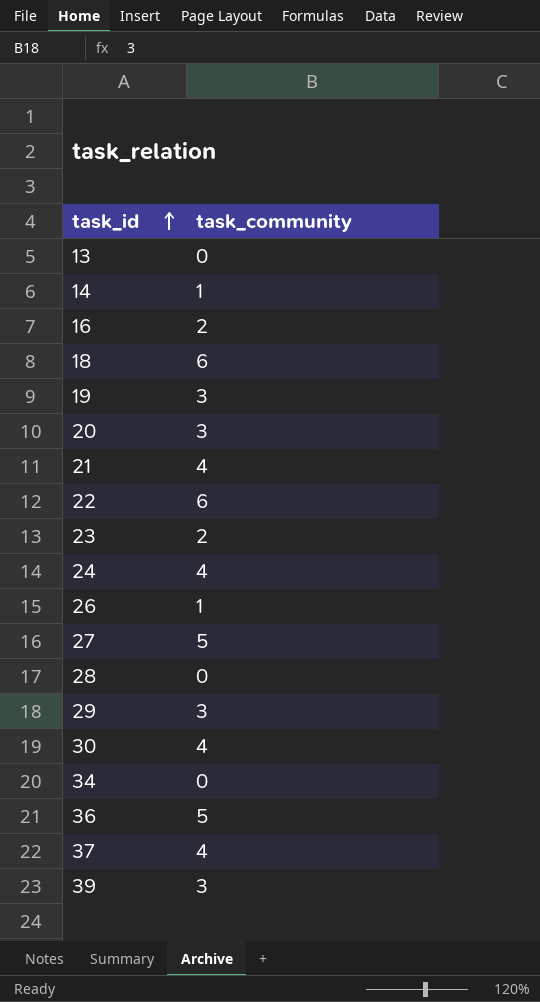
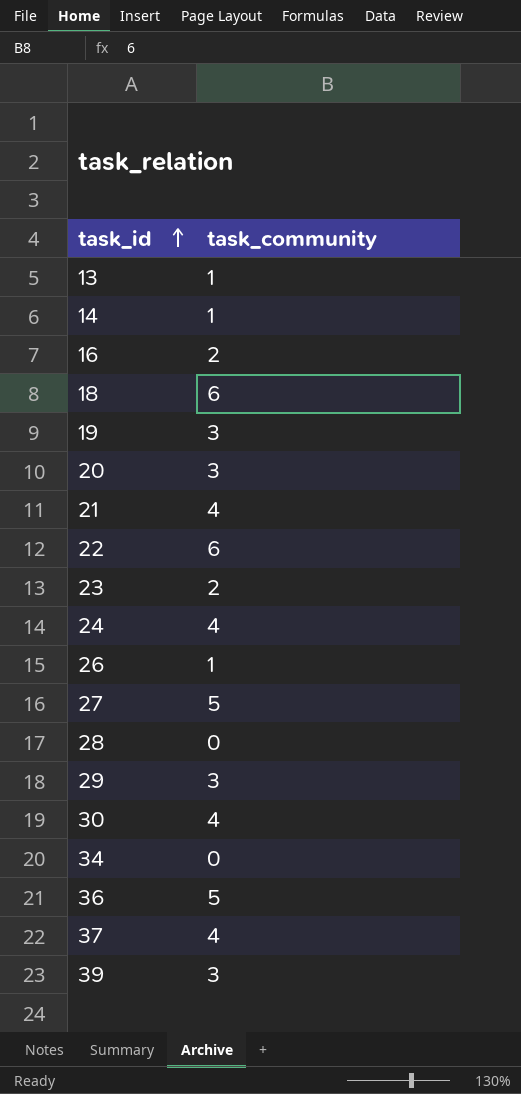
13 | task_community: 0 -> 1

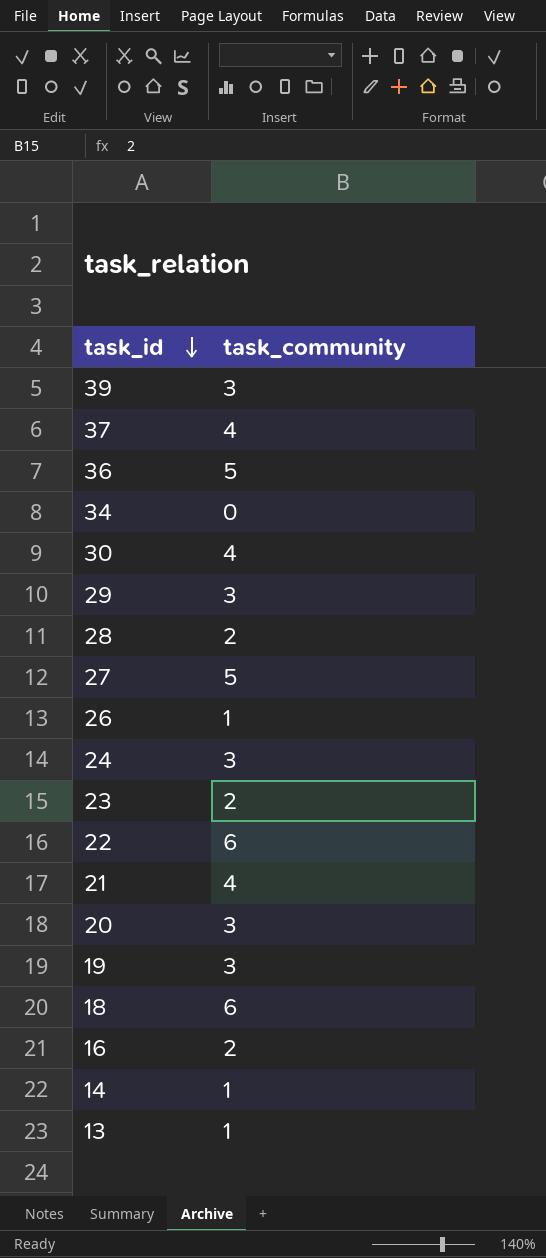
row order: task_id ascending -> task_id descending
28 | task_community: 0 -> 2
24 | task_community: 4 -> 3

